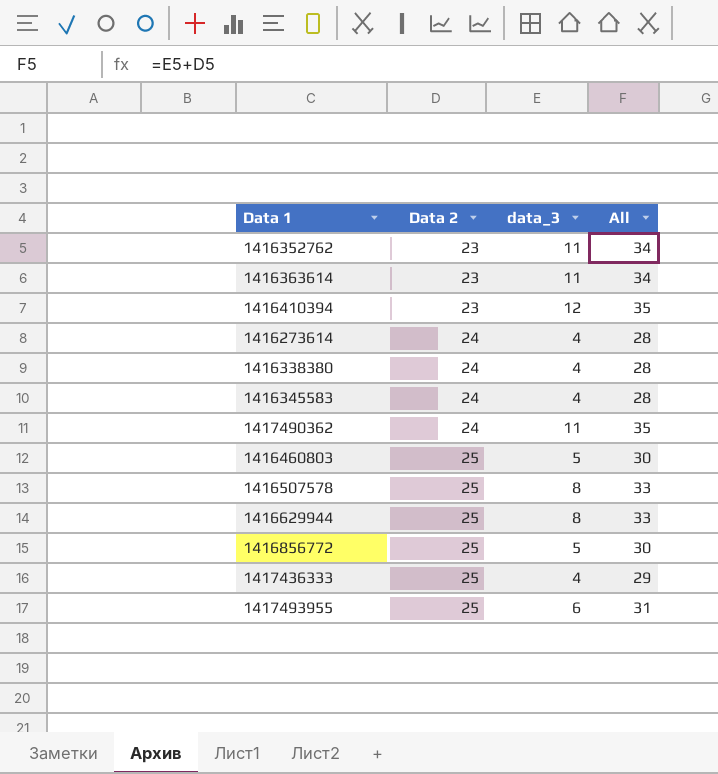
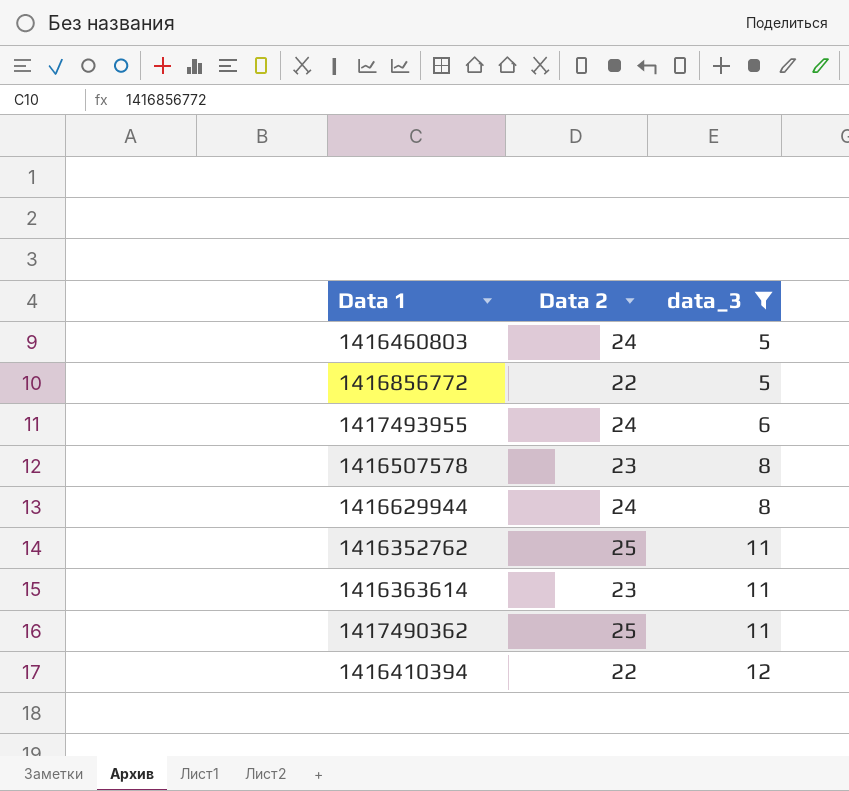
filter: none -> data_3 != 4
row order: Data 2 ascending -> data_3 ascending
column All | formula: [Data 2] + [data_3] -> none
1416460803 | Data 2: 25 -> 24
1416856772 | Data 2: 25 -> 22
1417493955 | Data 2: 25 -> 24
1416507578 | Data 2: 25 -> 23
1416629944 | Data 2: 25 -> 24
1416352762 | Data 2: 23 -> 25
1417490362 | Data 2: 24 -> 25
1416410394 | Data 2: 23 -> 22

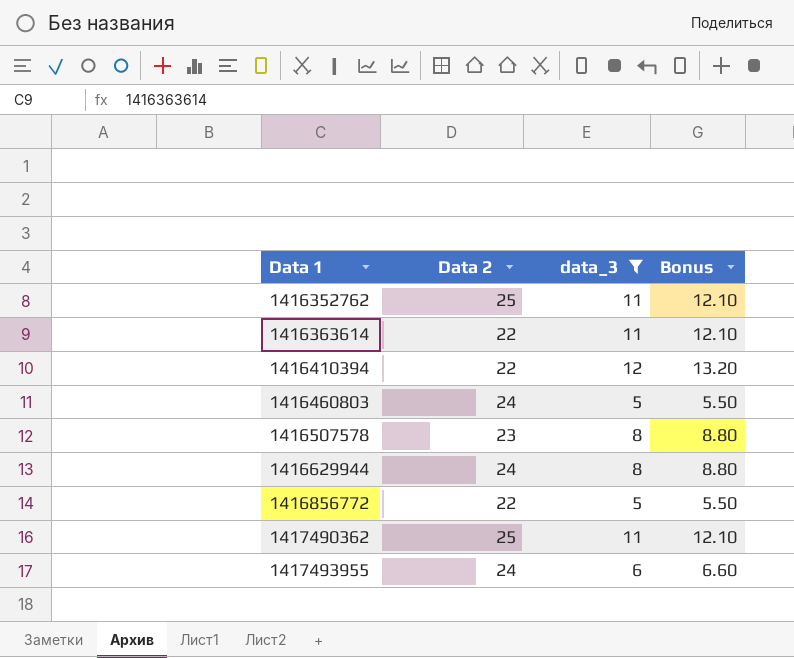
row order: data_3 ascending -> Data 1 ascending
column Bonus | formula: none -> [data_3] * 1.1
1416363614 | Data 2: 23 -> 22

